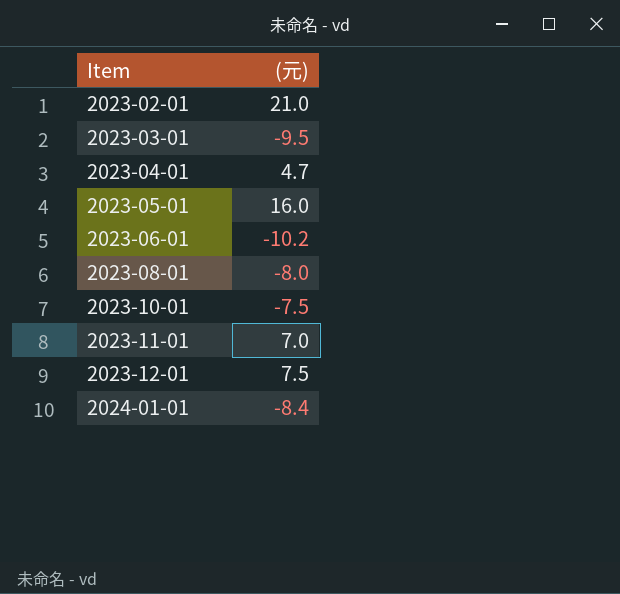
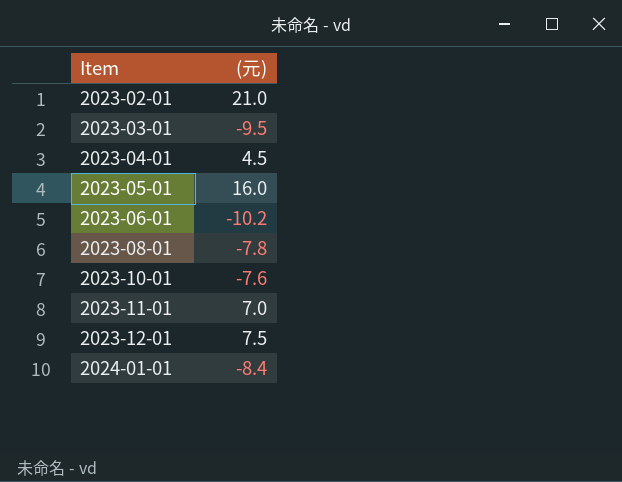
2023-04-01 | (元): 4.7 -> 4.5
2023-08-01 | (元): -8.0 -> -7.8
2023-10-01 | (元): -7.5 -> -7.6

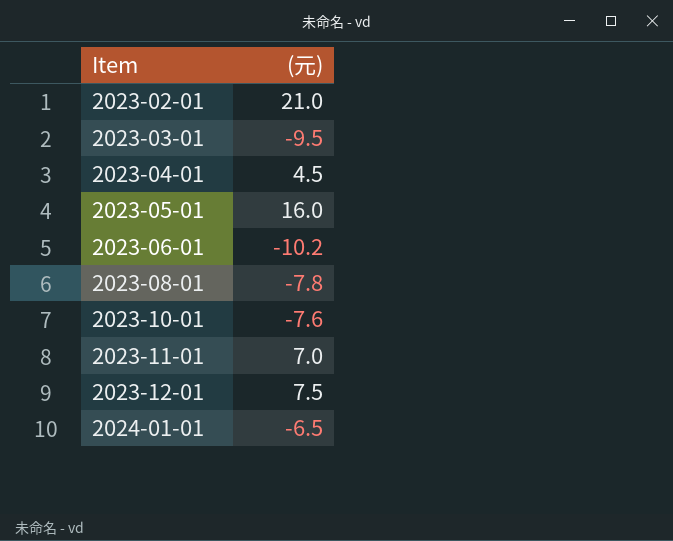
2024-01-01 | (元): -8.4 -> -6.5

